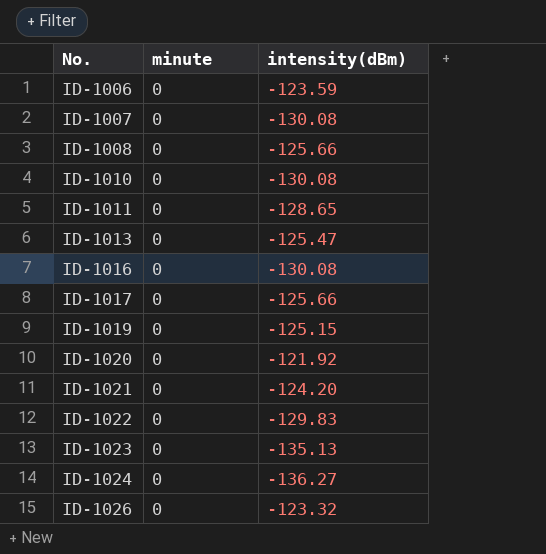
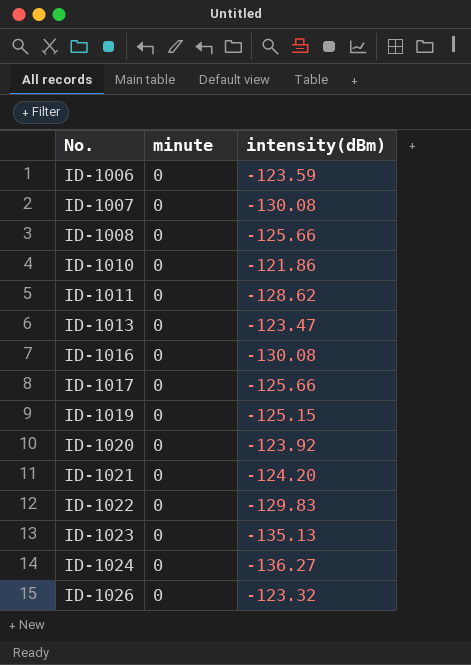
ID-1010 | intensity(dBm): -130.08 -> -121.86
ID-1011 | intensity(dBm): -128.65 -> -128.62
ID-1013 | intensity(dBm): -125.47 -> -123.47
ID-1020 | intensity(dBm): -121.92 -> -123.92

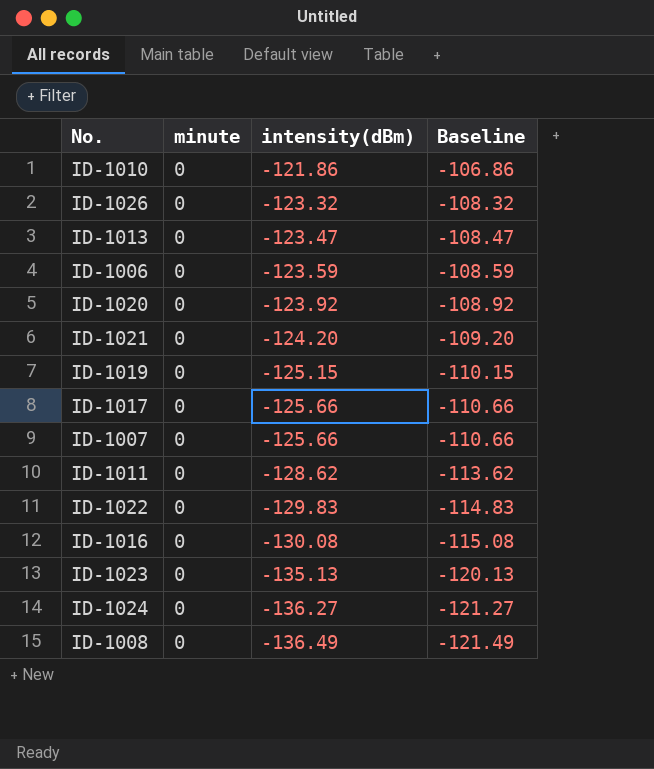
row order: No. ascending -> intensity(dBm) descending
column Baseline | formula: none -> [intensity(dBm)] + 15
ID-1007 | intensity(dBm): -130.08 -> -125.66
ID-1008 | intensity(dBm): -125.66 -> -136.49

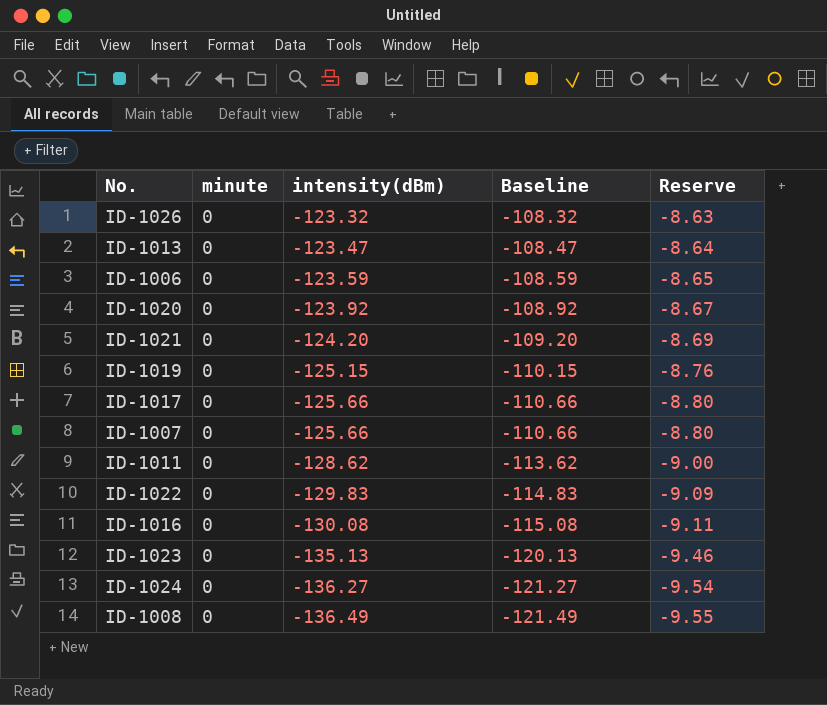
column Reserve | formula: none -> [intensity(dBm)] * 0.07
row ID-1010: 0 | -121.86 | -106.86 -> none

